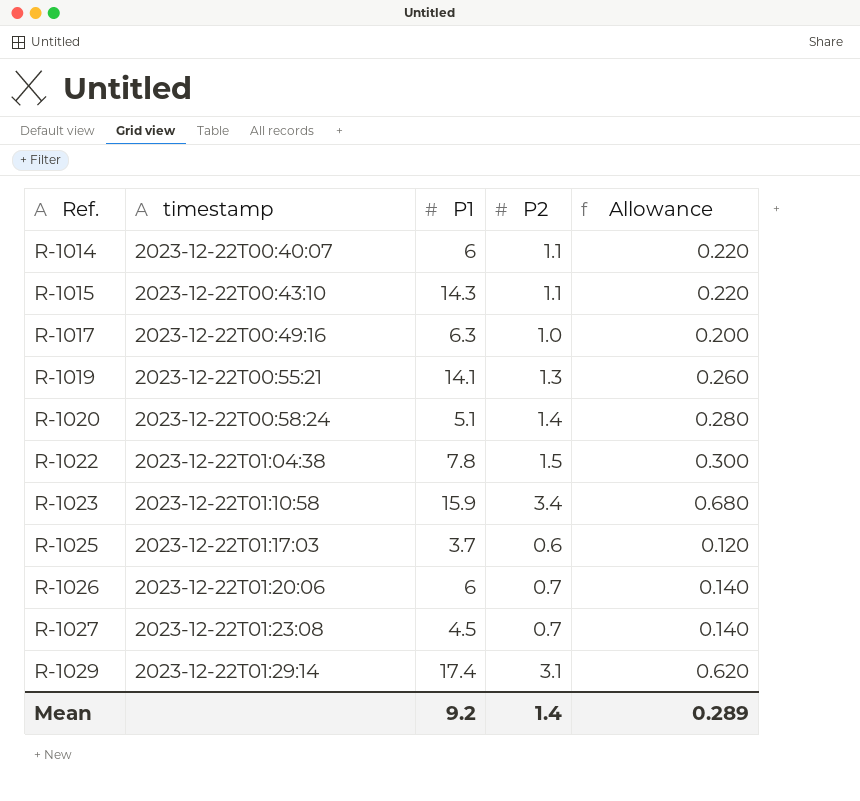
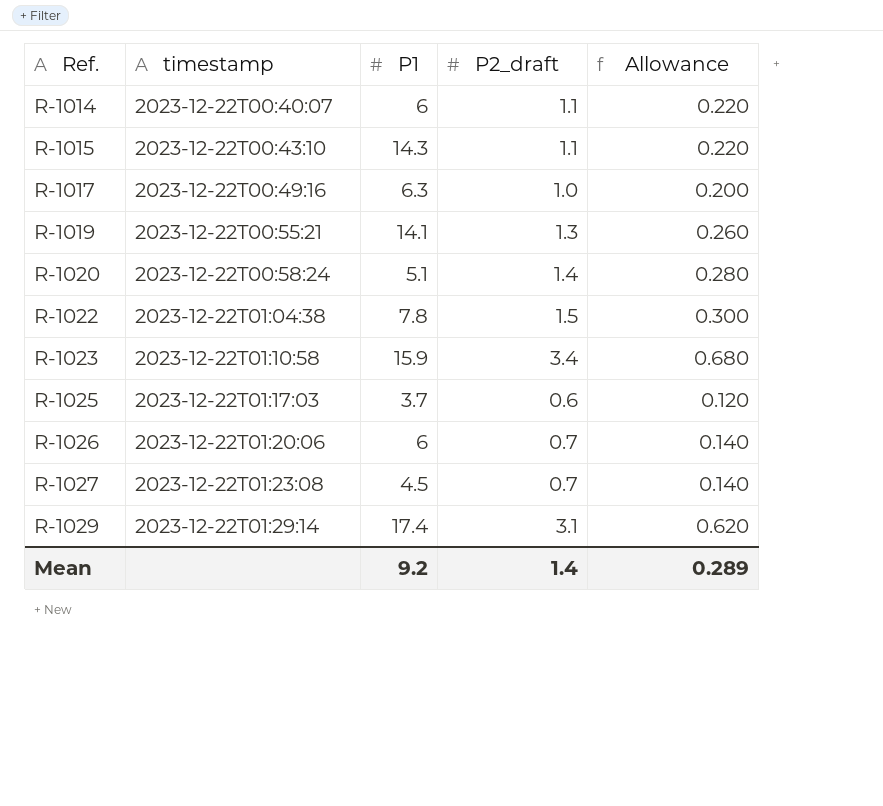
column name: P2 -> P2_draft

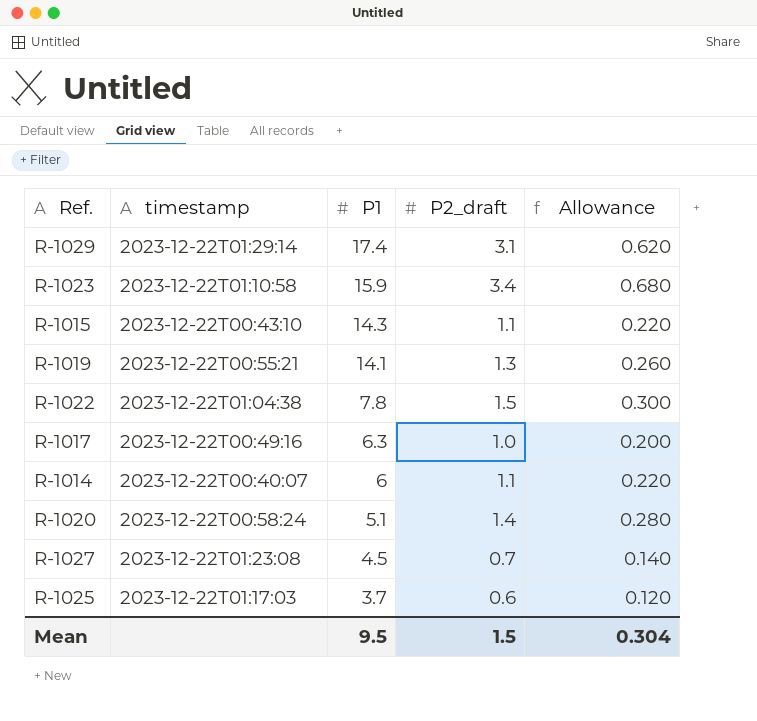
row order: Ref. ascending -> P1 descending
row R-1026: 2023-12-22T01:20:06 | 6 | 0.7 | 0.140 -> none
Mean | P1: 9.2 -> 9.5
Mean | P2_draft: 1.4 -> 1.5
Mean | Allowance: 0.289 -> 0.304

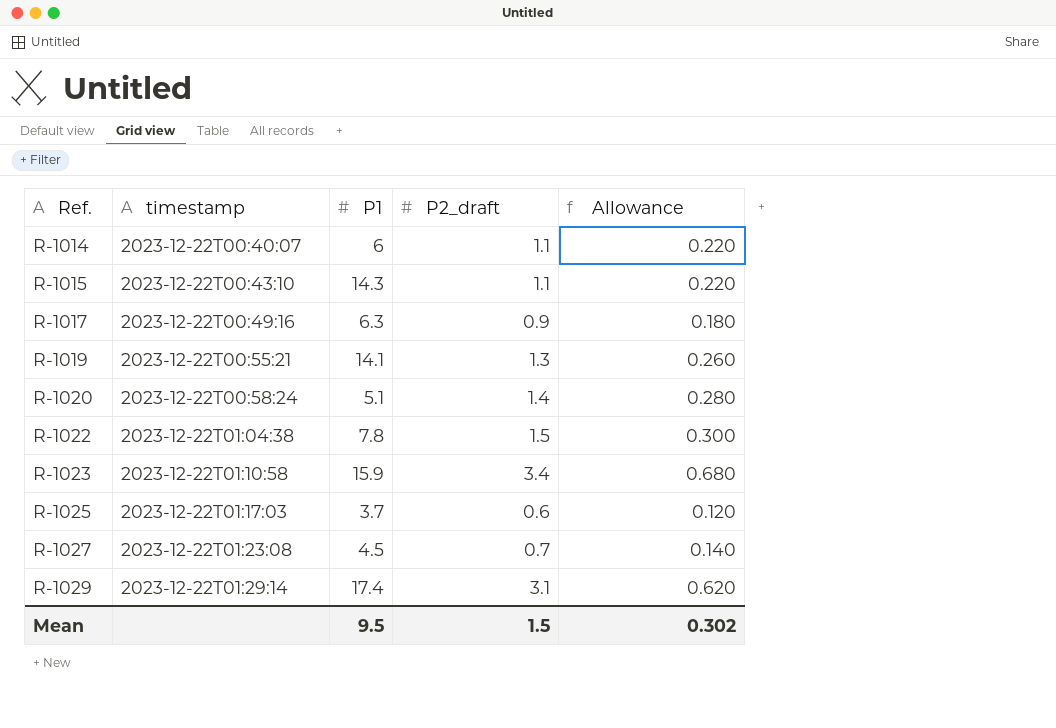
row order: P1 descending -> Ref. ascending
R-1017 | P2_draft: 1.0 -> 0.9
R-1017 | Allowance: 0.200 -> 0.180
Mean | Allowance: 0.304 -> 0.302

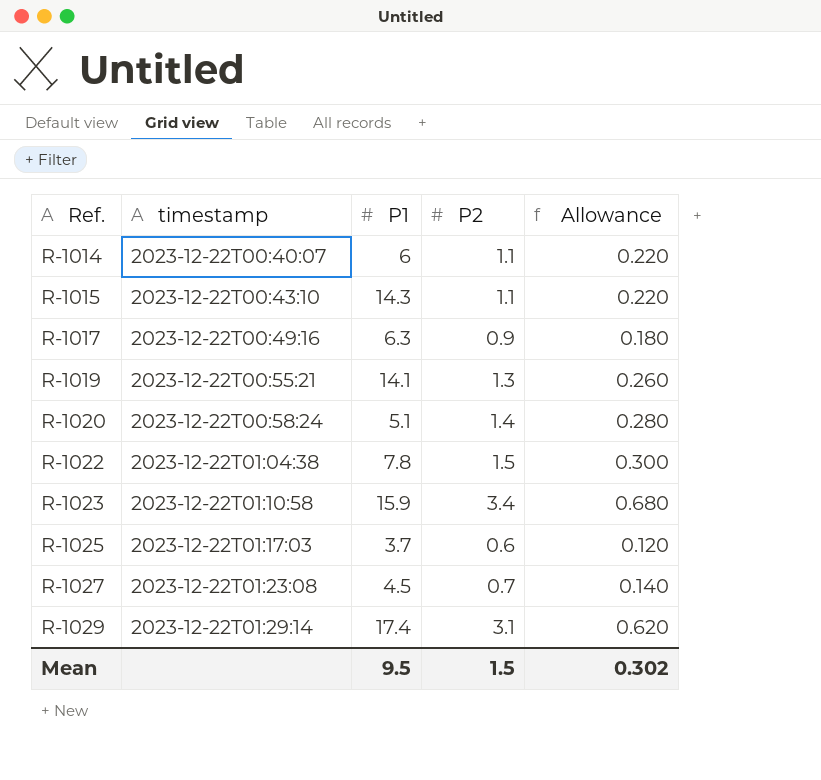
column name: P2_draft -> P2

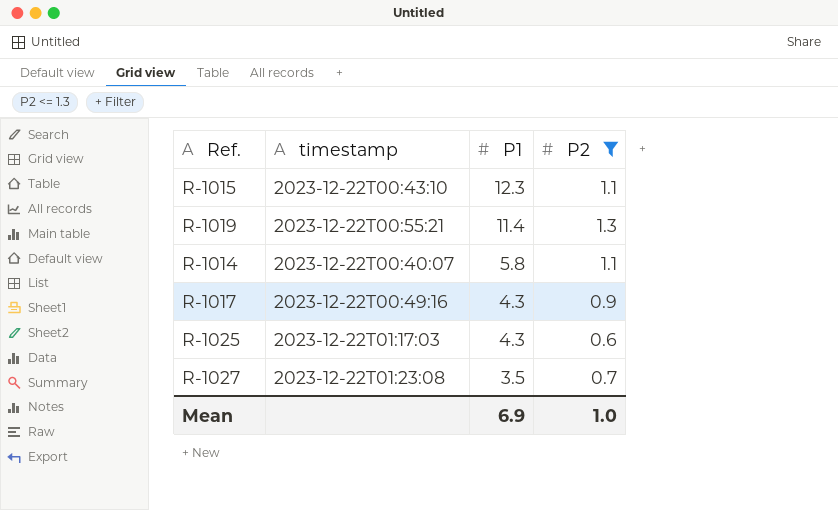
filter: none -> P2 <= 1.3
row order: Ref. ascending -> P1 descending
column Allowance | formula: [P2] * 0.2 -> none
R-1015 | P1: 14.3 -> 12.3
R-1019 | P1: 14.1 -> 11.4
R-1014 | P1: 6 -> 5.8
R-1017 | P1: 6.3 -> 4.3
R-1025 | P1: 3.7 -> 4.3
R-1027 | P1: 4.5 -> 3.5
Mean | P1: 9.5 -> 6.9
Mean | P2: 1.5 -> 1.0

